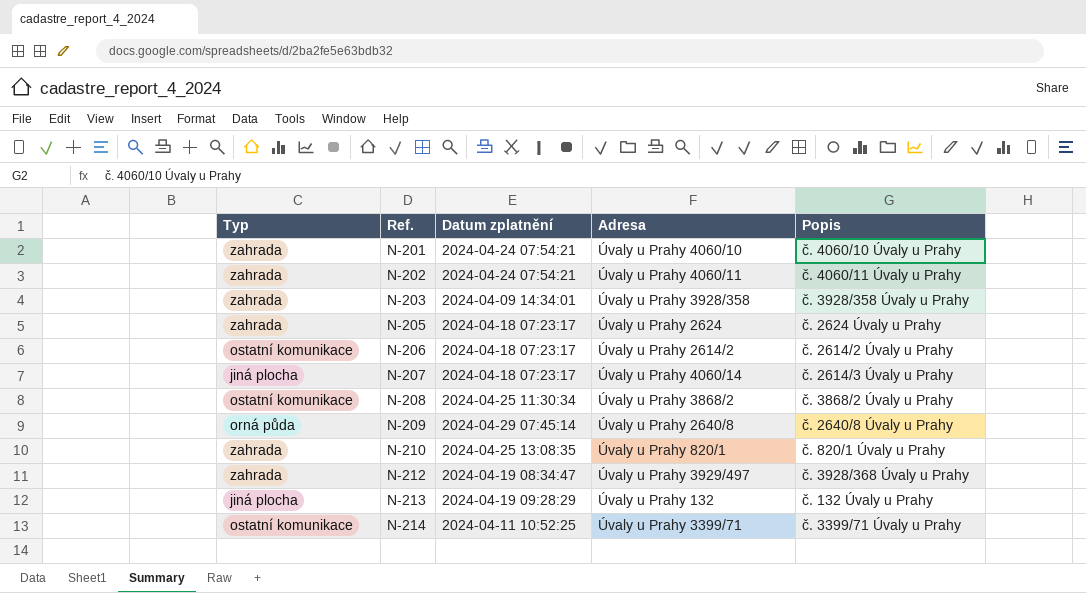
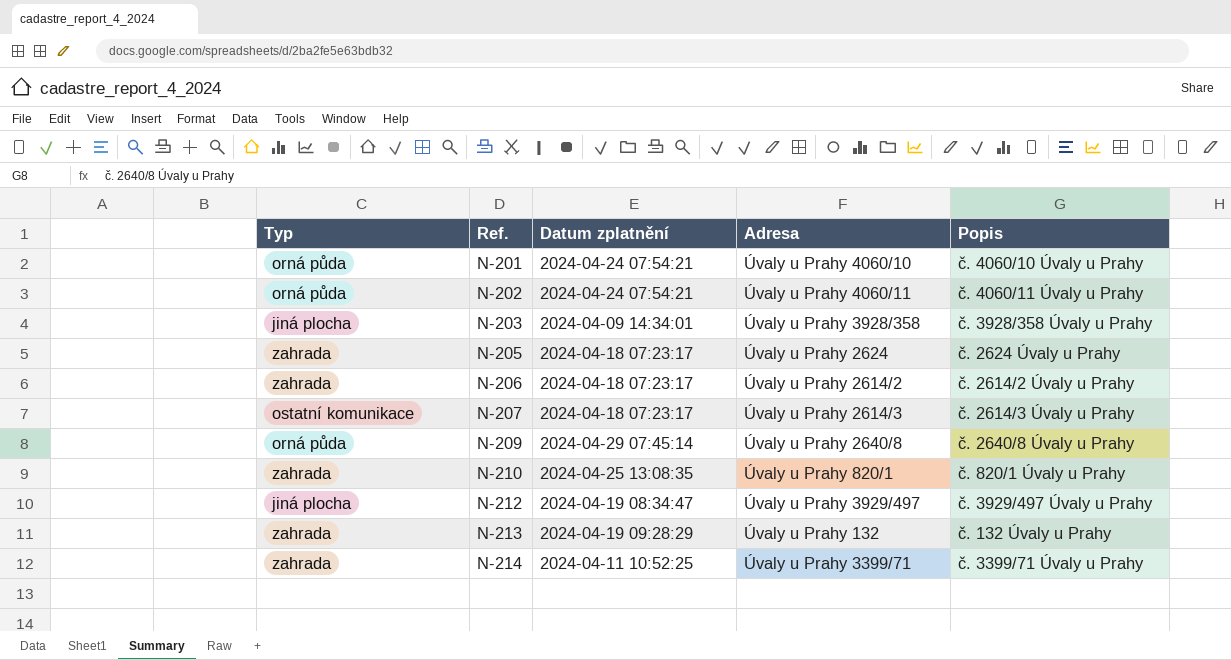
row N-208: ostatní komunikace | 2024-04-25 11:30:34 | Úvaly u Prahy 3868/2 | č. 3868/2 Úvaly u Prahy -> none
N-201 | Typ: zahrada -> orná půda
N-202 | Typ: zahrada -> orná půda
N-203 | Typ: zahrada -> jiná plocha
N-206 | Typ: ostatní komunikace -> zahrada
N-207 | Typ: jiná plocha -> ostatní komunikace
N-207 | Adresa: Úvaly u Prahy 4060/14 -> Úvaly u Prahy 2614/3
N-212 | Typ: zahrada -> jiná plocha
N-212 | Popis: č. 3928/368 Úvaly u Prahy -> č. 3929/497 Úvaly u Prahy
N-213 | Typ: jiná plocha -> zahrada
N-214 | Typ: ostatní komunikace -> zahrada

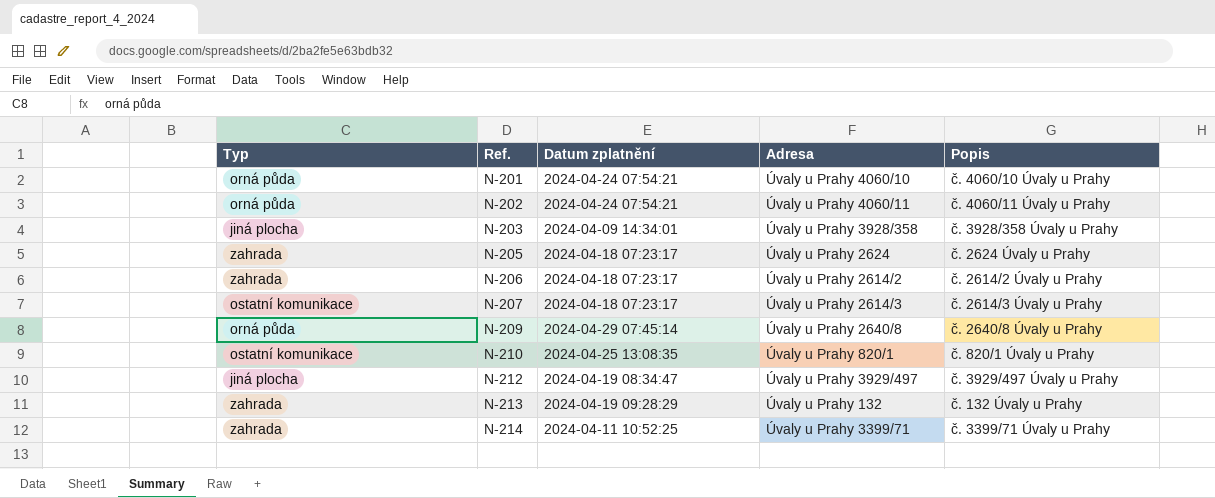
N-210 | Typ: zahrada -> ostatní komunikace

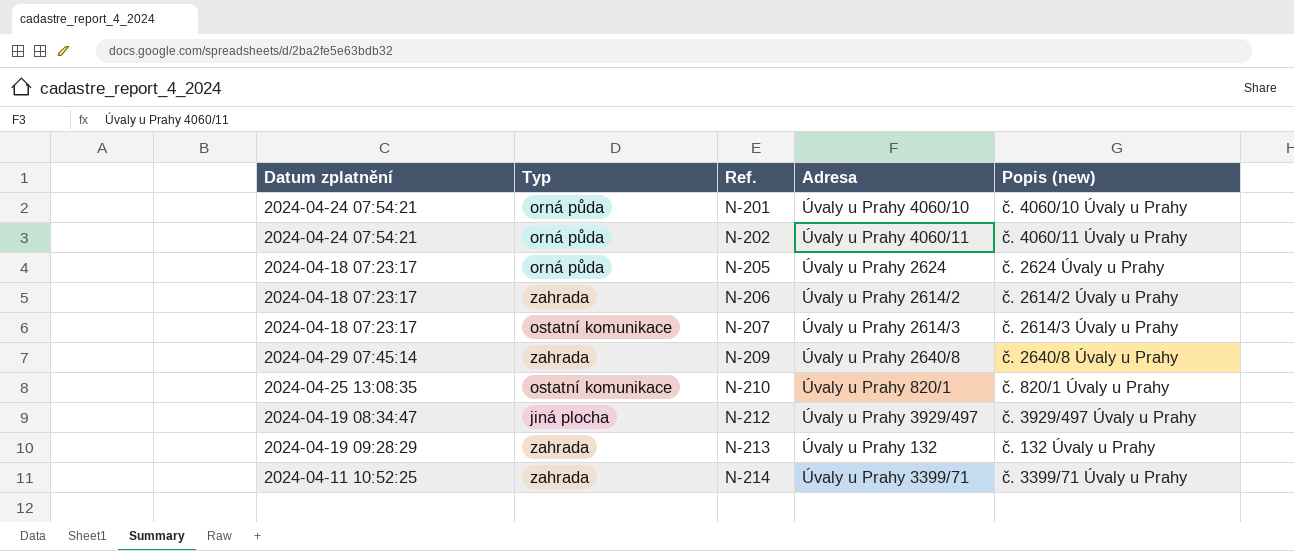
column Datum zplatnění | position: 3 -> 1
column name: Popis -> Popis (new)
row N-203: jiná plocha | 2024-04-09 14:34:01 | Úvaly u Prahy 3928/358 | č. 3928/358 Úvaly u Prahy -> none
N-205 | Typ: zahrada -> orná půda
N-209 | Typ: orná půda -> zahrada

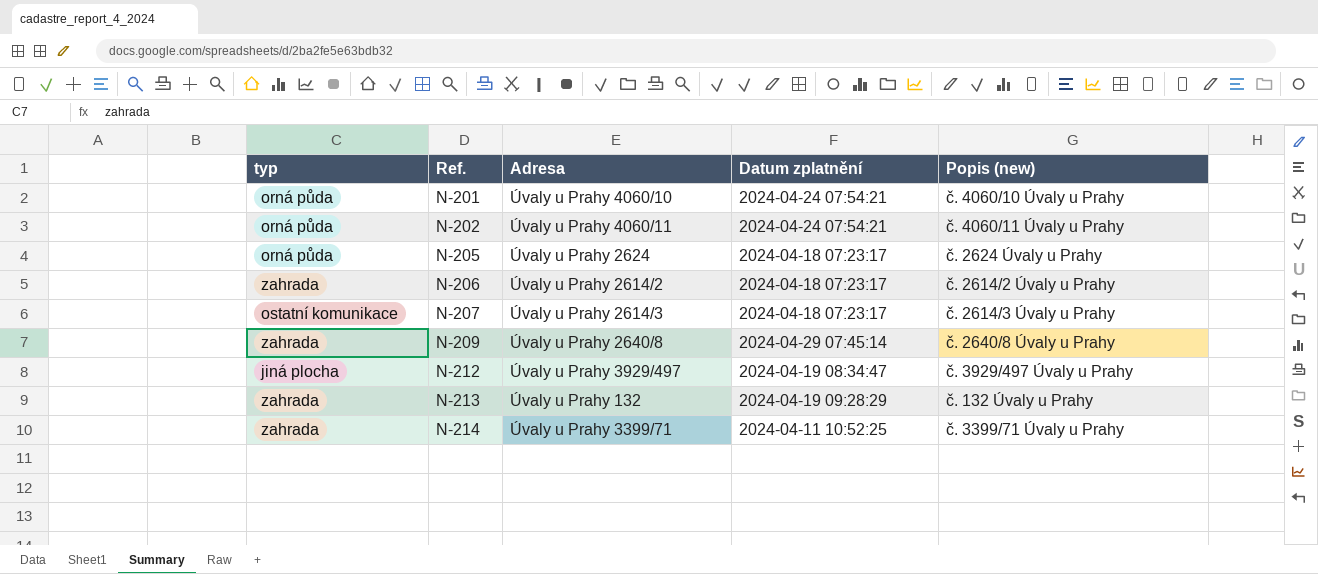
column name: Typ -> typ
column Datum zplatnění | position: 1 -> 4
row N-210: 2024-04-25 13:08:35 | ostatní komunikace | Úvaly u Prahy 820/1 | č. 820/1 Úvaly u Prahy -> none

